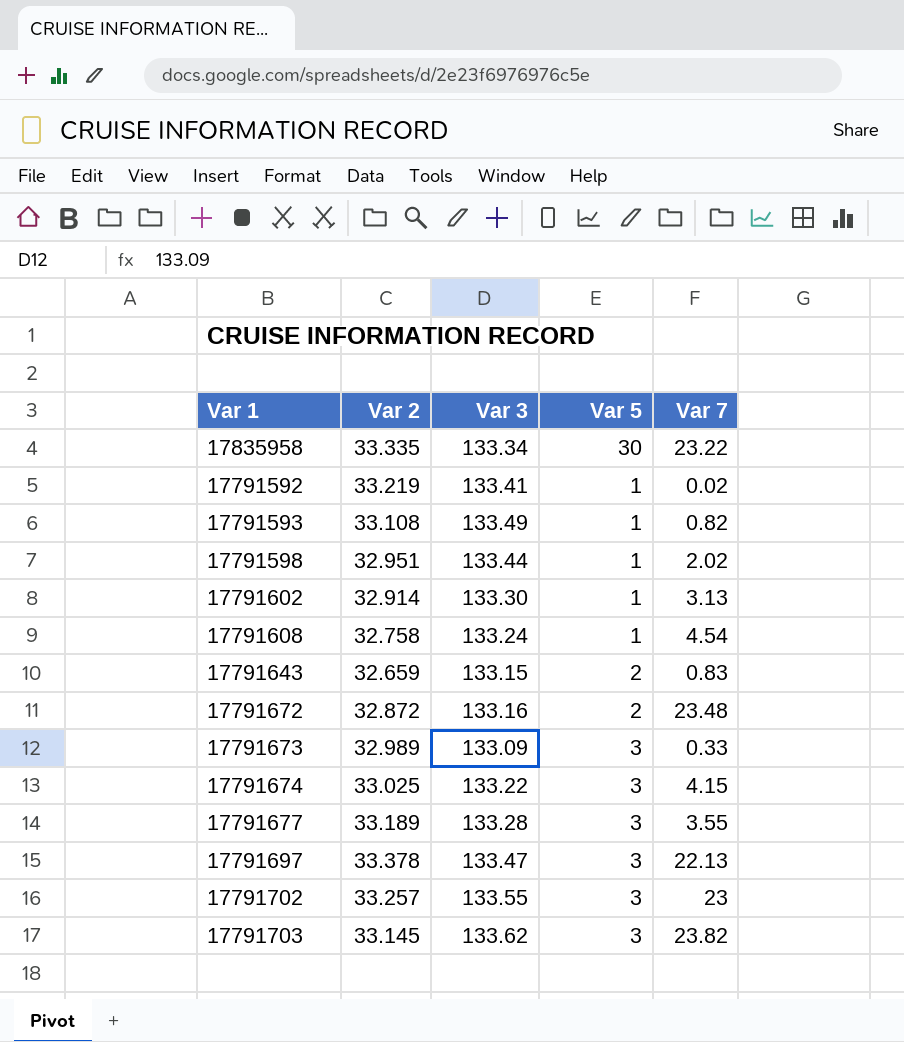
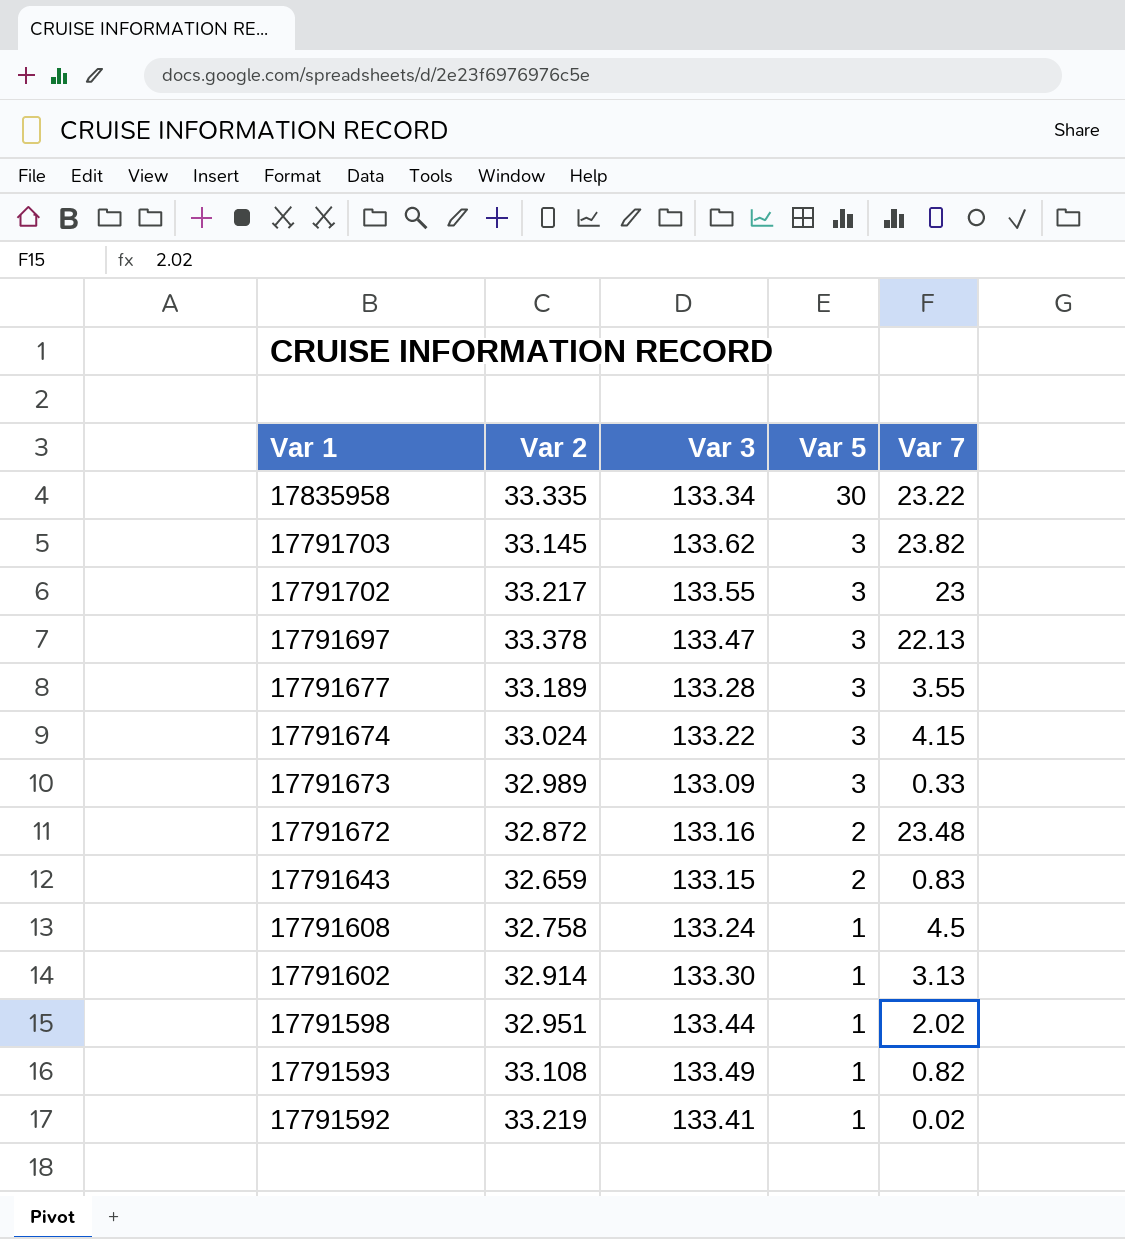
row order: none -> Var 1 descending
17791702 | Var 2: 33.257 -> 33.217
17791674 | Var 2: 33.025 -> 33.024
17791608 | Var 7: 4.54 -> 4.5

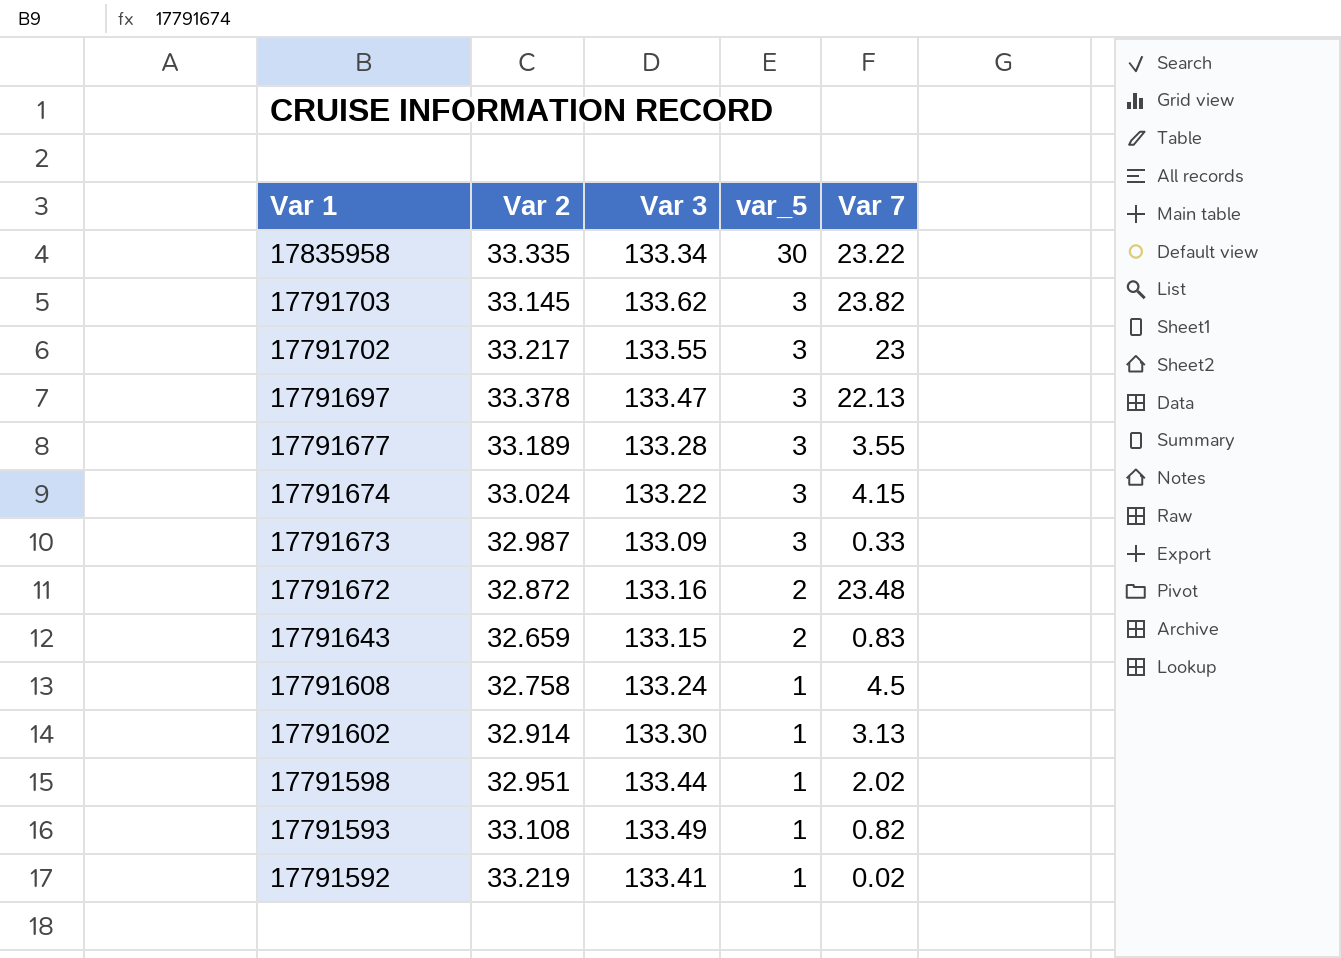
column name: Var 5 -> var_5
17791673 | Var 2: 32.989 -> 32.987

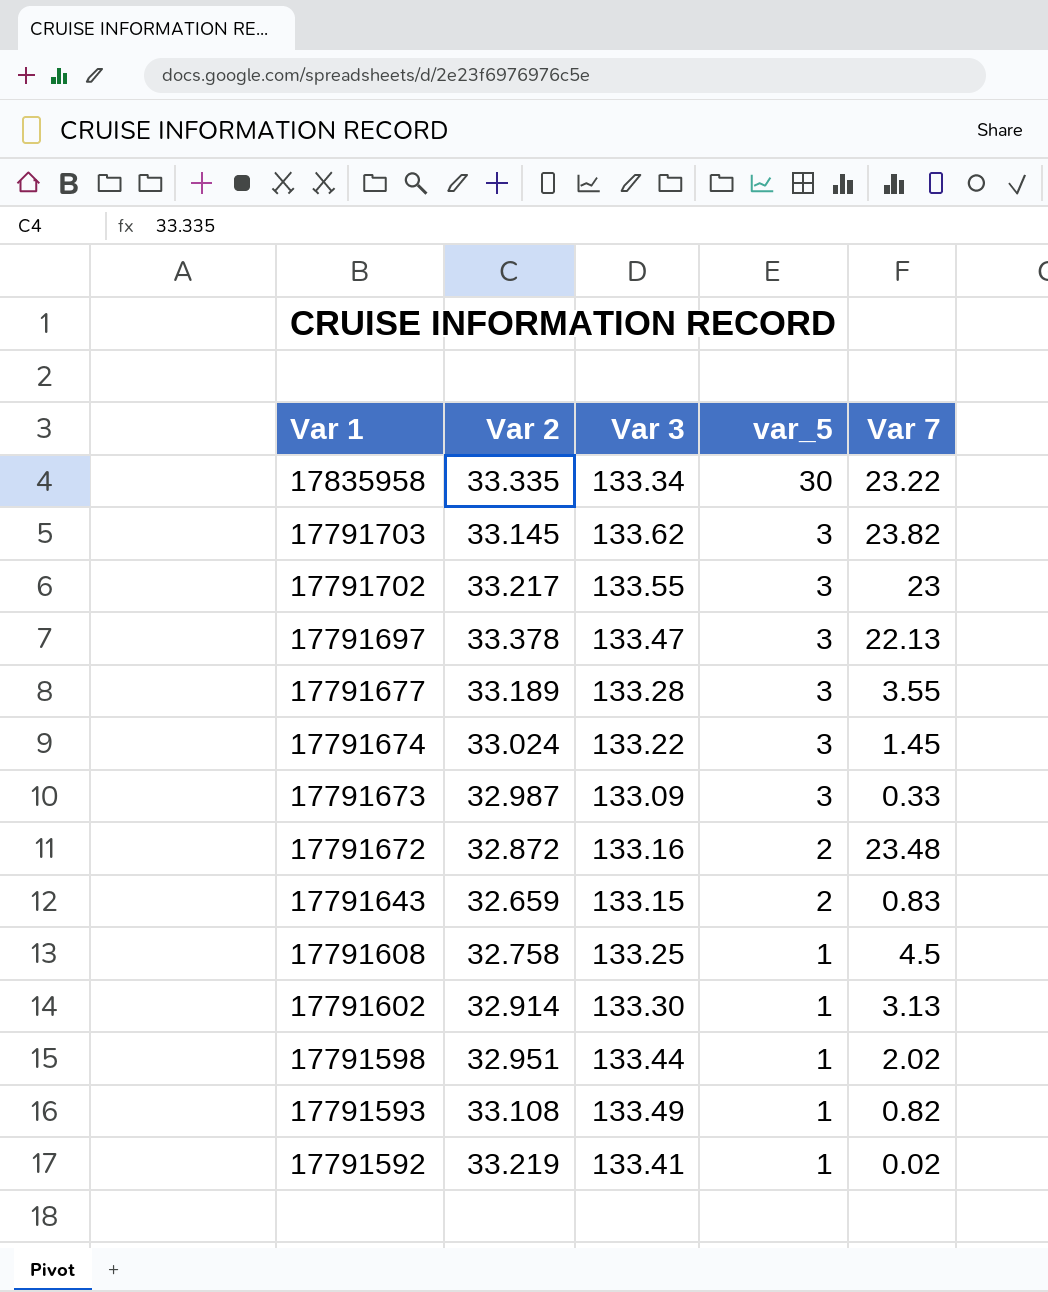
17791674 | Var 7: 4.15 -> 1.45
17791608 | Var 3: 133.24 -> 133.25

